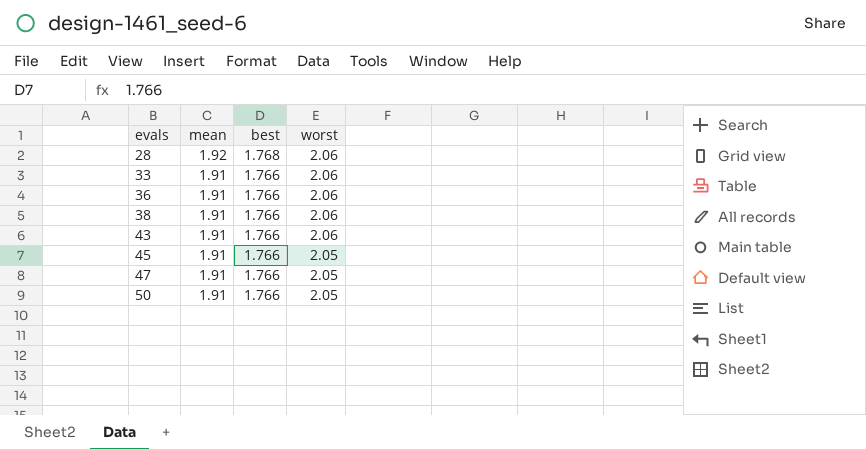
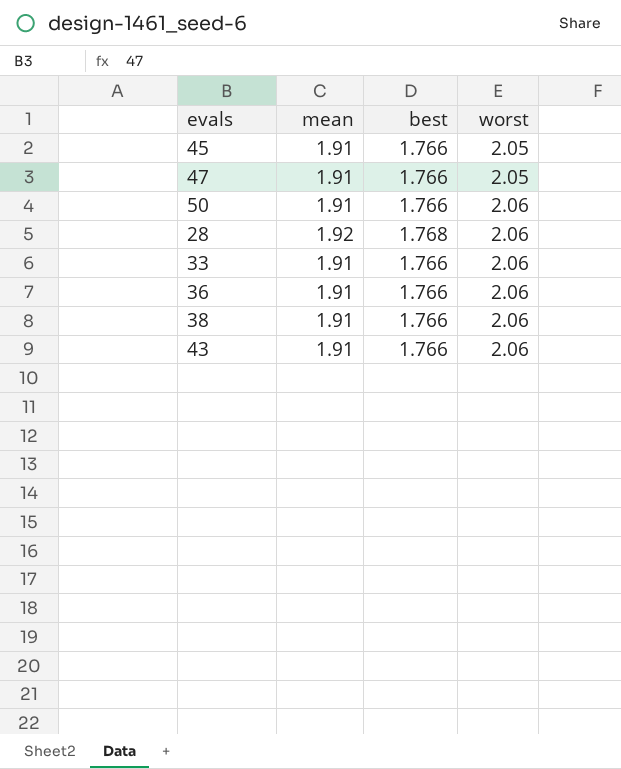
row order: evals ascending -> worst ascending
50 | worst: 2.05 -> 2.06

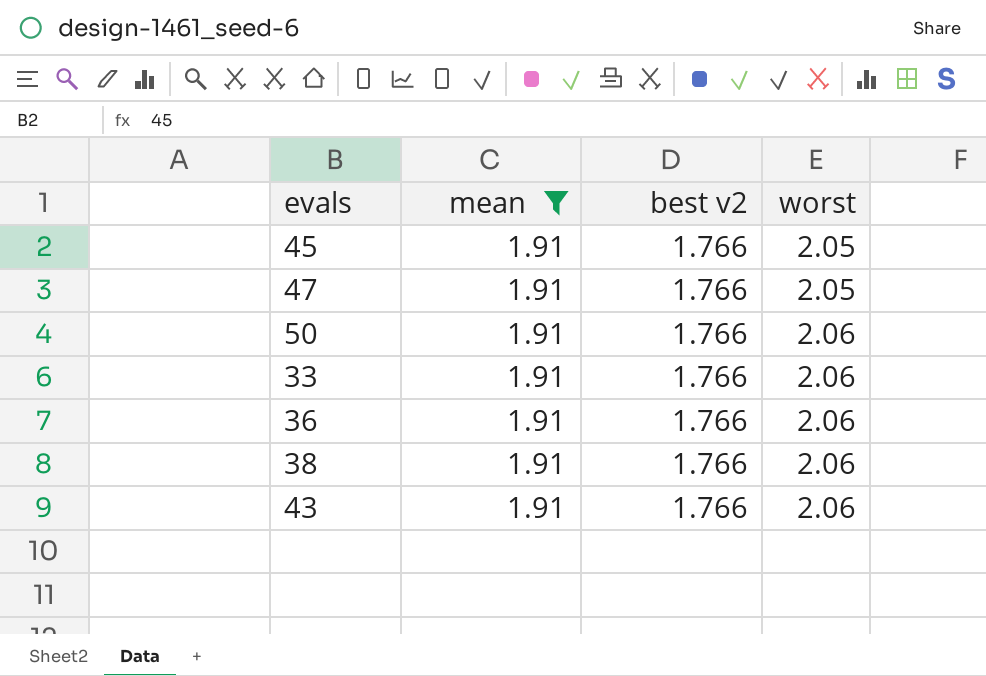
filter: none -> mean = 1.91
column name: best -> best v2

